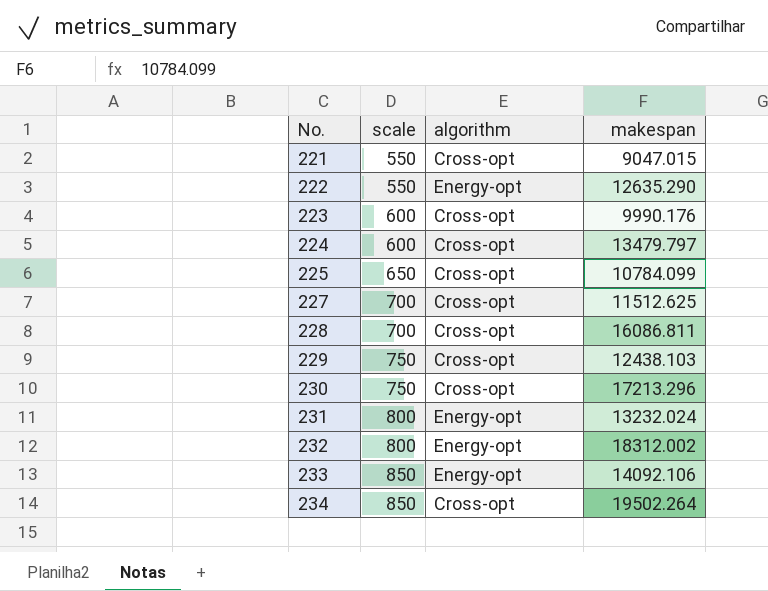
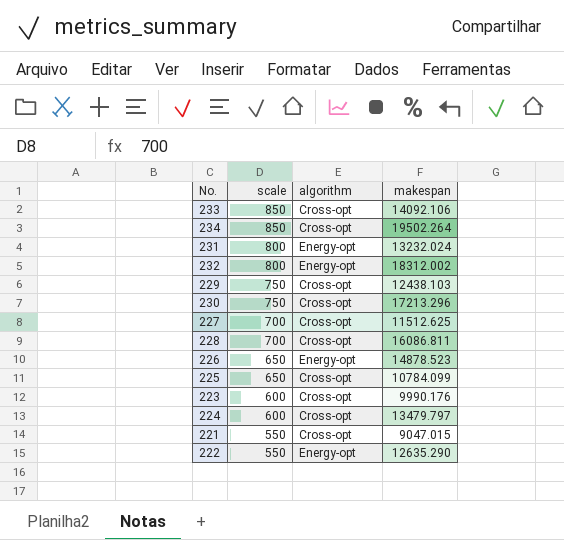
row order: No. ascending -> scale descending
233 | algorithm: Energy-opt -> Cross-opt
row 226: none -> 650 | Energy-opt | 14878.523

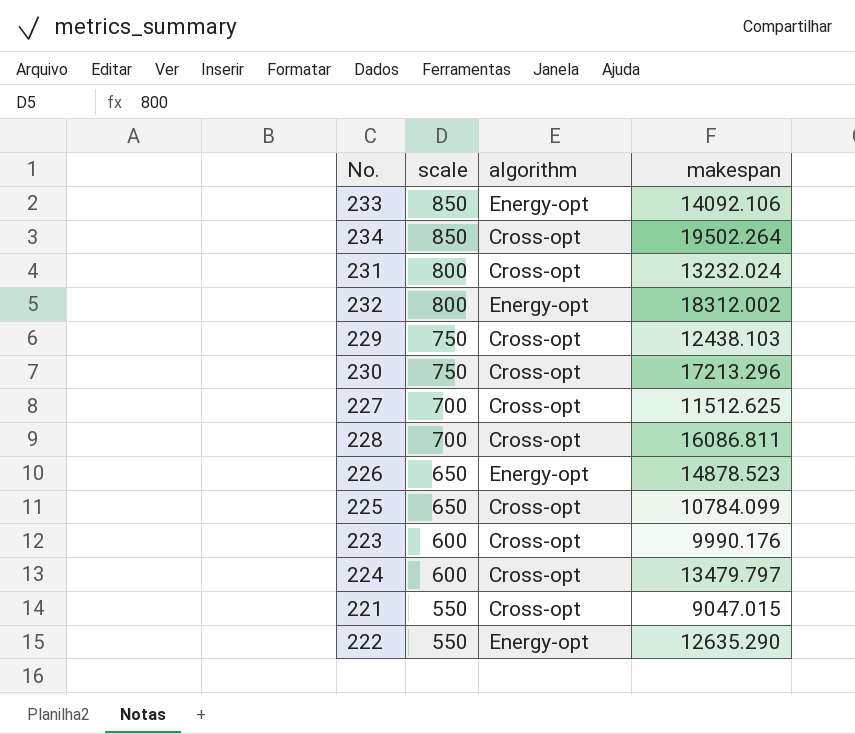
233 | algorithm: Cross-opt -> Energy-opt
231 | algorithm: Energy-opt -> Cross-opt

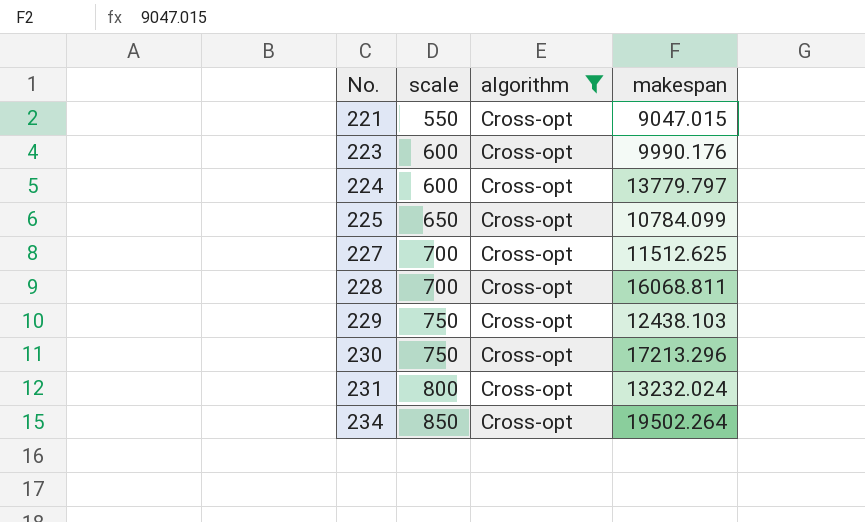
filter: none -> algorithm = Cross-opt
row order: scale descending -> No. ascending
224 | makespan: 13479.797 -> 13779.797
228 | makespan: 16086.811 -> 16068.811

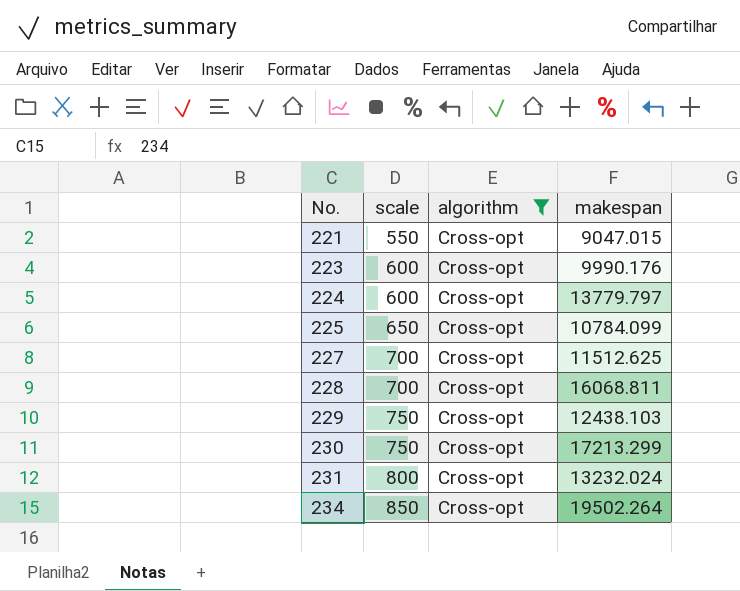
230 | makespan: 17213.296 -> 17213.299

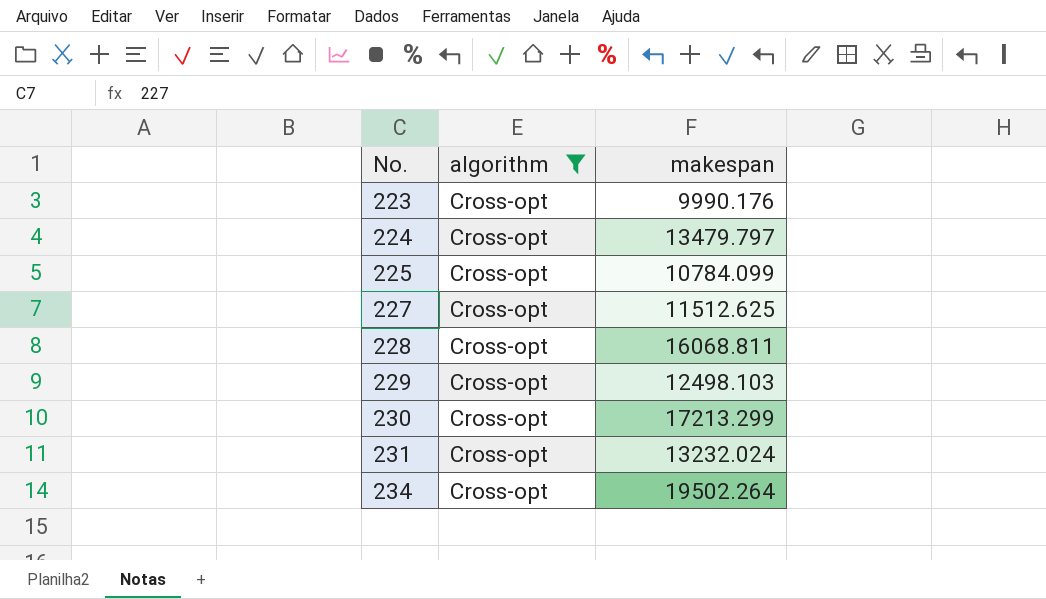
column scale | position: 2 -> none
row 221: 550 | Cross-opt | 9047.015 -> none
224 | makespan: 13779.797 -> 13479.797
229 | makespan: 12438.103 -> 12498.103

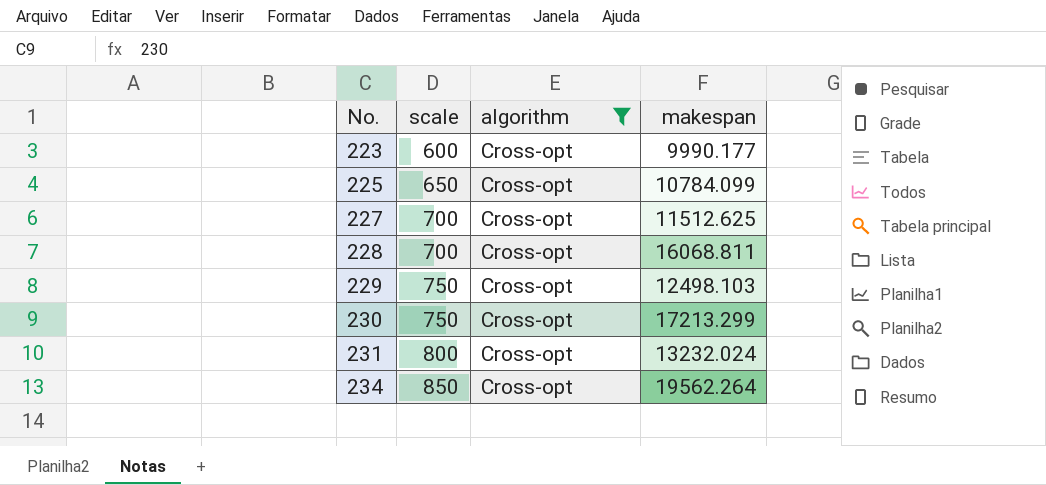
column scale | position: none -> 2
row 224: Cross-opt | 13479.797 -> none
223 | makespan: 9990.176 -> 9990.177
234 | makespan: 19502.264 -> 19562.264

